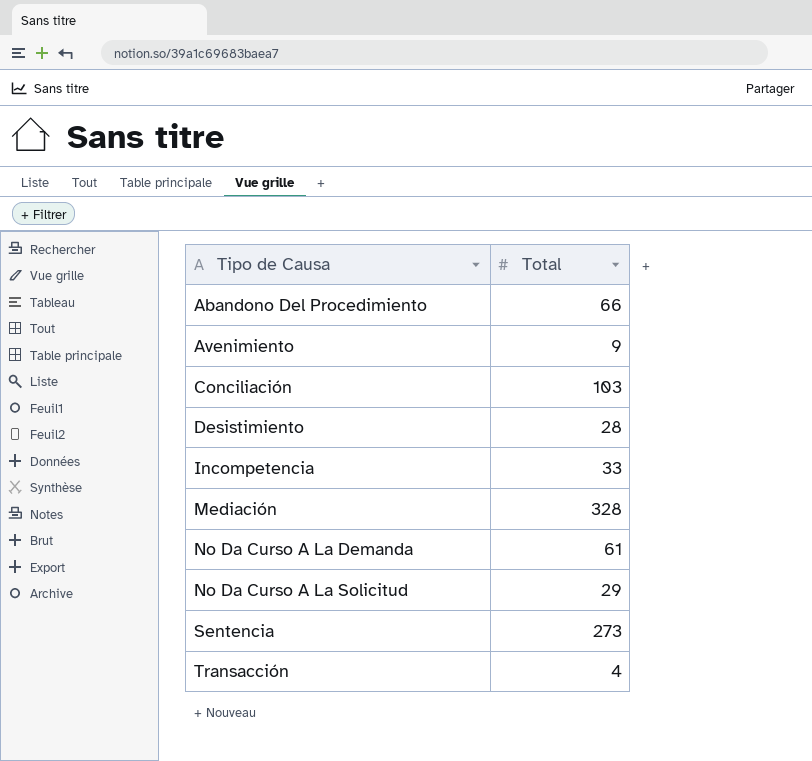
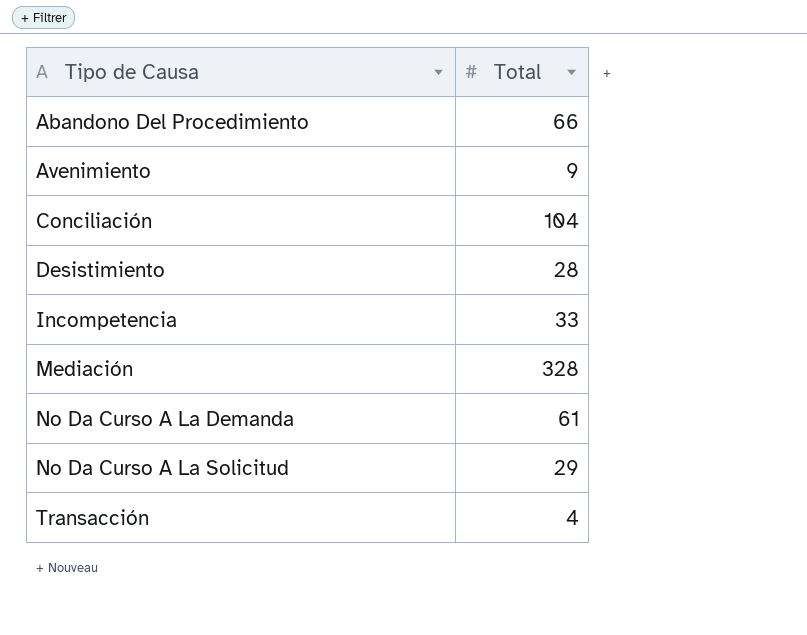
row Sentencia: 273 -> none
Conciliación | Total: 103 -> 104

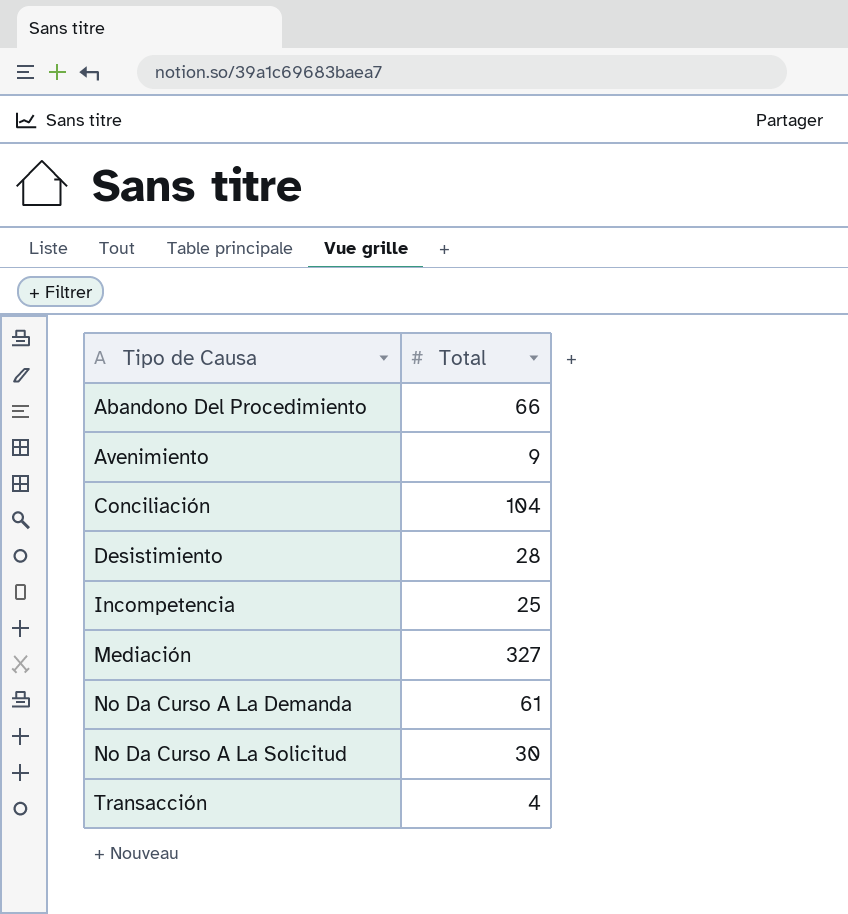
Incompetencia | Total: 33 -> 25
Mediación | Total: 328 -> 327
No Da Curso A La Solicitud | Total: 29 -> 30

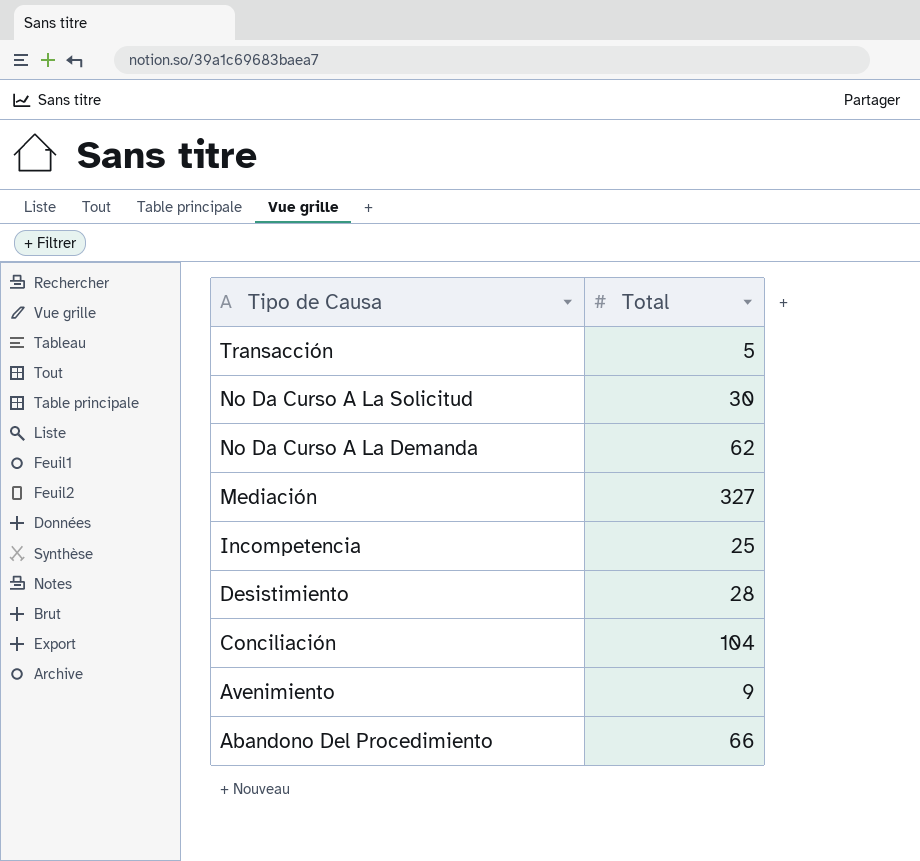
row order: Tipo de Causa ascending -> Tipo de Causa descending
Transacción | Total: 4 -> 5
No Da Curso A La Demanda | Total: 61 -> 62

